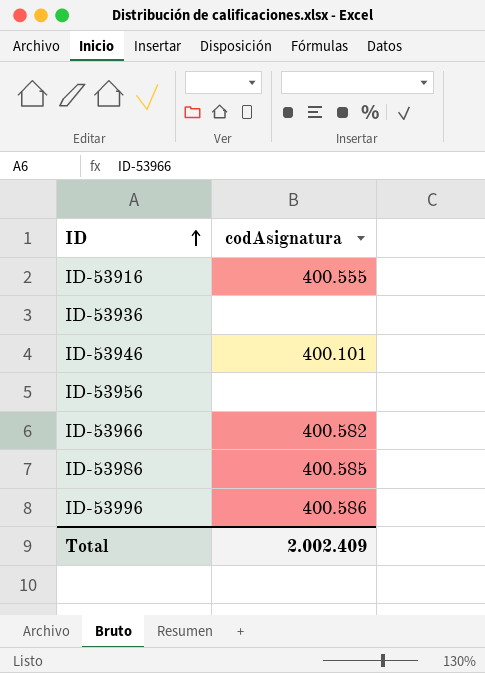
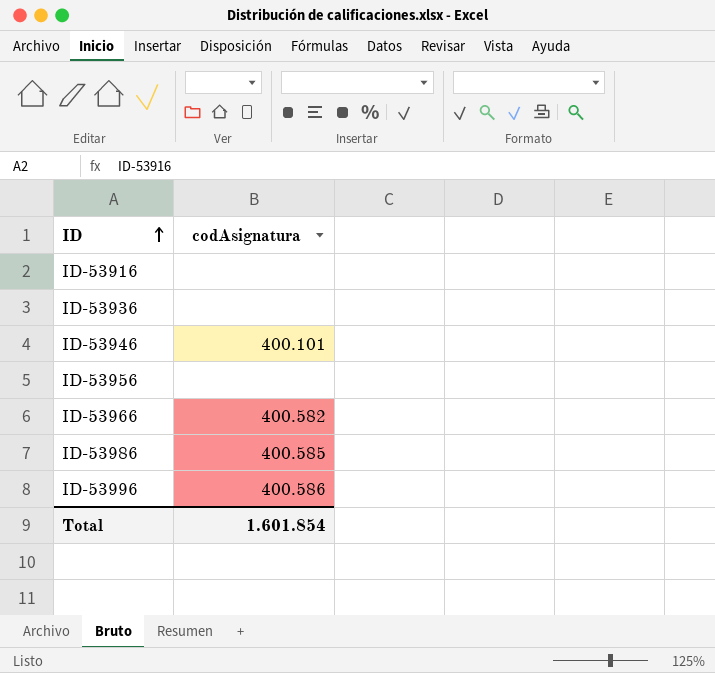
ID-53916 | codAsignatura: 400.555 -> none
Total | codAsignatura: 2.002.409 -> 1.601.854

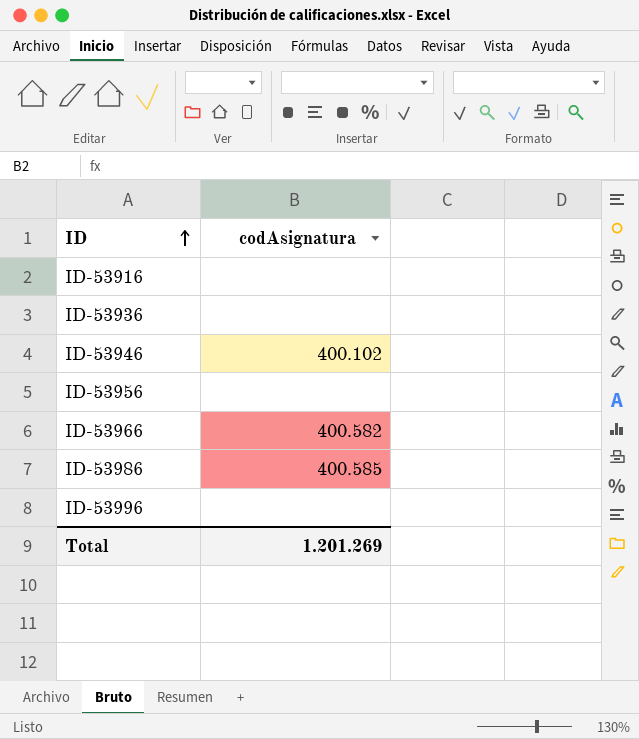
ID-53946 | codAsignatura: 400.101 -> 400.102
ID-53996 | codAsignatura: 400.586 -> none
Total | codAsignatura: 1.601.854 -> 1.201.269

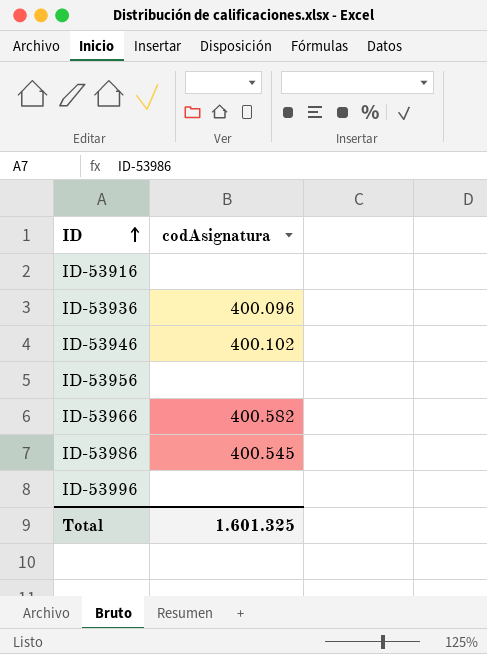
ID-53936 | codAsignatura: none -> 400.096
ID-53986 | codAsignatura: 400.585 -> 400.545
Total | codAsignatura: 1.201.269 -> 1.601.325

